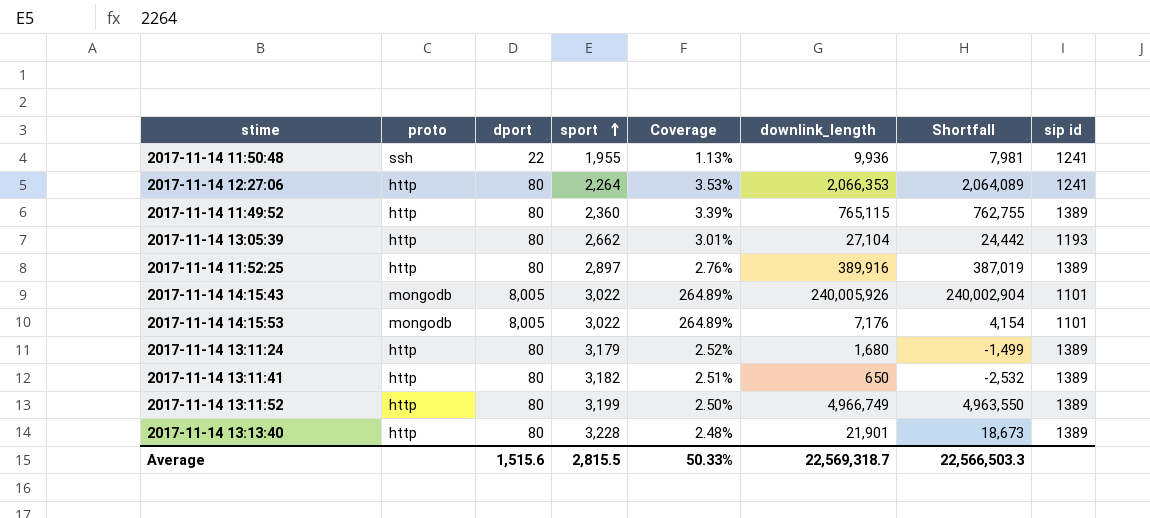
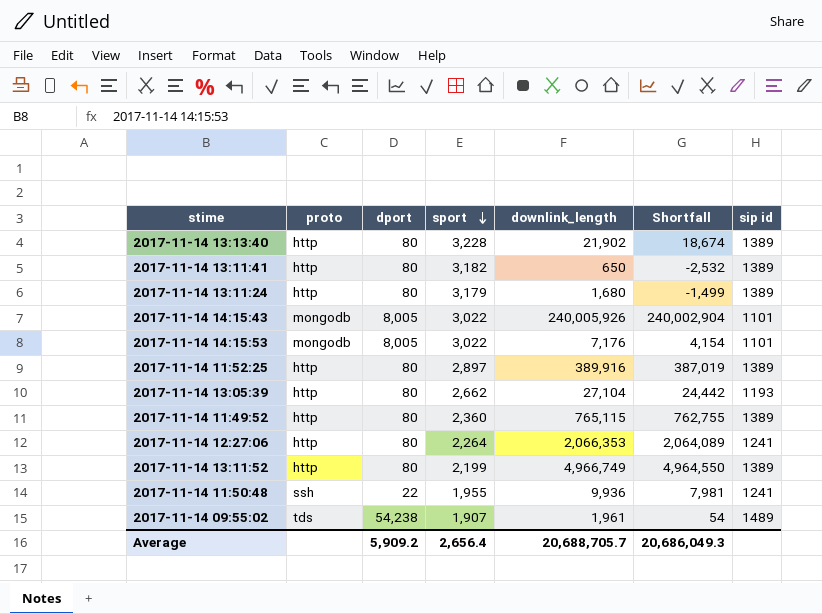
row order: sport ascending -> sport descending
column Coverage | formula: [dport] / [sport] -> none
2017-11-14 13:13:40 | downlink_length: 21,901 -> 21,902
2017-11-14 13:13:40 | Shortfall: 18,673 -> 18,674
2017-11-14 13:11:52 | sport: 3,199 -> 2,199
2017-11-14 13:11:52 | Shortfall: 4,963,550 -> 4,964,550
row 2017-11-14 09:55:02: none -> tds | 54,238 | 1,907 | 1,961 | 54 | 1489
Average | dport: 1,515.6 -> 5,909.2
Average | sport: 2,815.5 -> 2,656.4
Average | downlink_length: 22,569,318.7 -> 20,688,705.7
Average | Shortfall: 22,566,503.3 -> 20,686,049.3

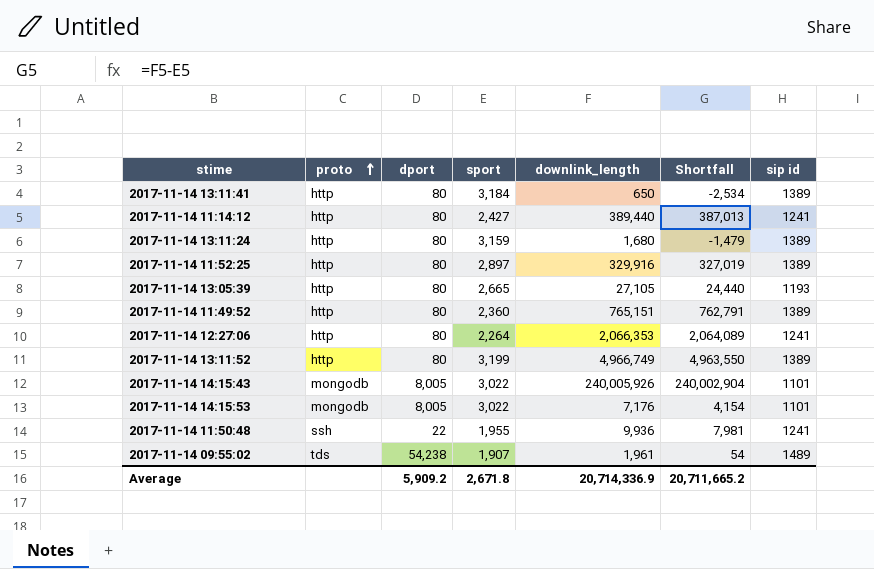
row order: sport descending -> proto ascending
row 2017-11-14 13:13:40: http | 80 | 3,228 | 21,902 | 18,674 | 1389 -> none
2017-11-14 13:11:41 | sport: 3,182 -> 3,184
2017-11-14 13:11:41 | Shortfall: -2,532 -> -2,534
row 2017-11-14 11:14:12: none -> http | 80 | 2,427 | 389,440 | 387,013 | 1241
2017-11-14 13:11:24 | sport: 3,179 -> 3,159
2017-11-14 13:11:24 | Shortfall: -1,499 -> -1,479
2017-11-14 11:52:25 | downlink_length: 389,916 -> 329,916
2017-11-14 11:52:25 | Shortfall: 387,019 -> 327,019
2017-11-14 13:05:39 | sport: 2,662 -> 2,665
2017-11-14 13:05:39 | downlink_length: 27,104 -> 27,105
2017-11-14 13:05:39 | Shortfall: 24,442 -> 24,440
2017-11-14 11:49:52 | downlink_length: 765,115 -> 765,151
2017-11-14 11:49:52 | Shortfall: 762,755 -> 762,791
2017-11-14 13:11:52 | sport: 2,199 -> 3,199
2017-11-14 13:11:52 | Shortfall: 4,964,550 -> 4,963,550
Average | sport: 2,656.4 -> 2,671.8
Average | downlink_length: 20,688,705.7 -> 20,714,336.9
Average | Shortfall: 20,686,049.3 -> 20,711,665.2

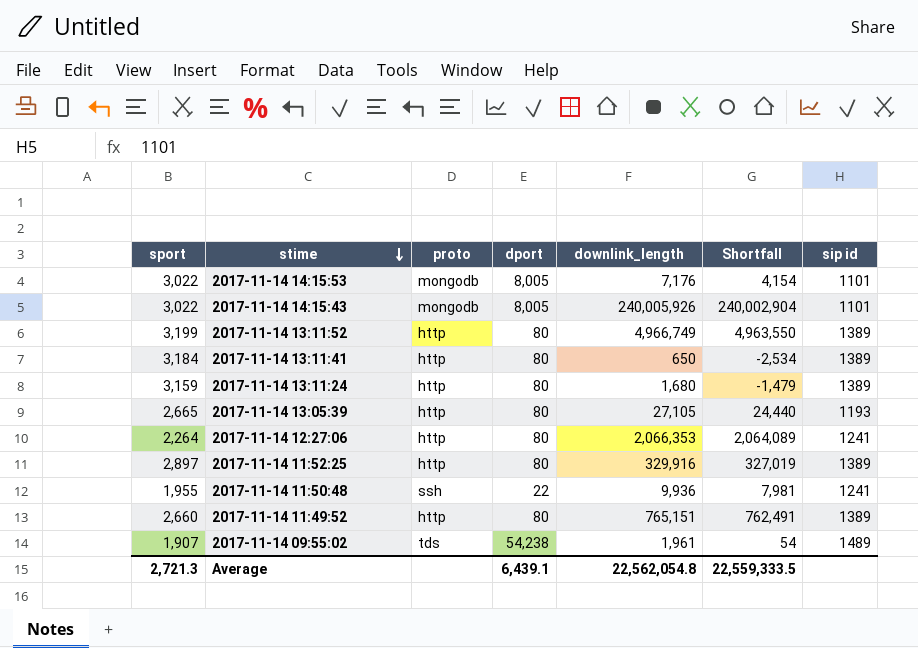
row order: proto ascending -> stime descending
column sport | position: 4 -> 1
row 2017-11-14 11:14:12: http | 80 | 2,427 | 389,440 | 387,013 | 1241 -> none
2017-11-14 11:49:52 | sport: 2,360 -> 2,660
2017-11-14 11:49:52 | Shortfall: 762,791 -> 762,491
Average | sport: 2,671.8 -> 2,721.3
Average | dport: 5,909.2 -> 6,439.1
Average | downlink_length: 20,714,336.9 -> 22,562,054.8
Average | Shortfall: 20,711,665.2 -> 22,559,333.5

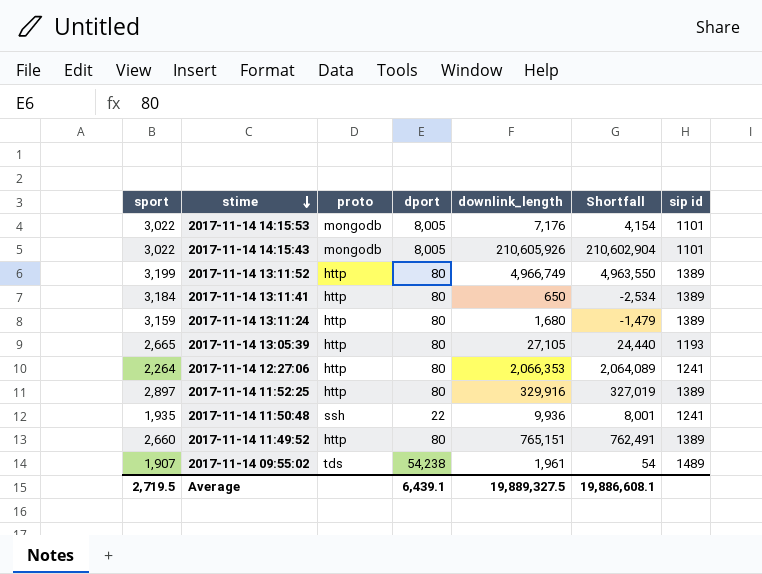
2017-11-14 14:15:43 | downlink_length: 240,005,926 -> 210,605,926
2017-11-14 14:15:43 | Shortfall: 240,002,904 -> 210,602,904
2017-11-14 11:50:48 | sport: 1,955 -> 1,935
2017-11-14 11:50:48 | Shortfall: 7,981 -> 8,001
Average | sport: 2,721.3 -> 2,719.5
Average | downlink_length: 22,562,054.8 -> 19,889,327.5
Average | Shortfall: 22,559,333.5 -> 19,886,608.1

